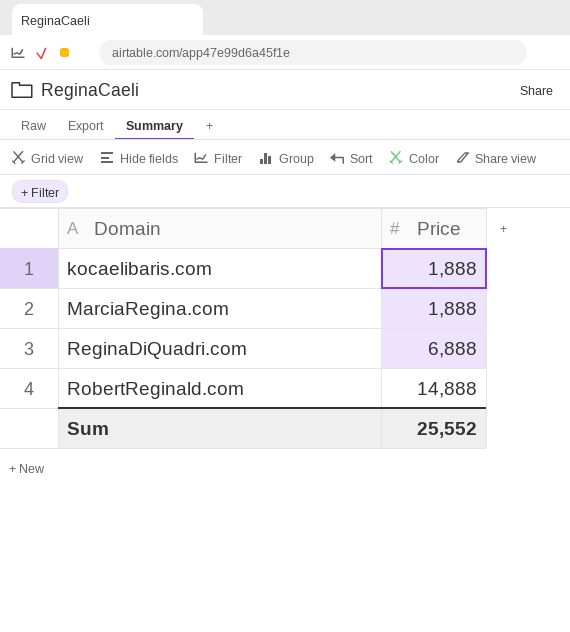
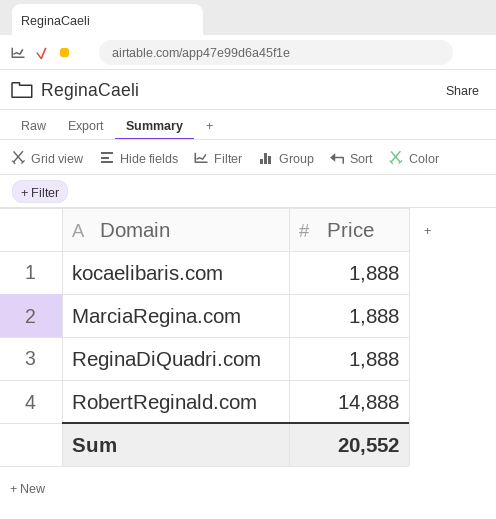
ReginaDiQuadri.com | Price: 6,888 -> 1,888
Sum | Price: 25,552 -> 20,552

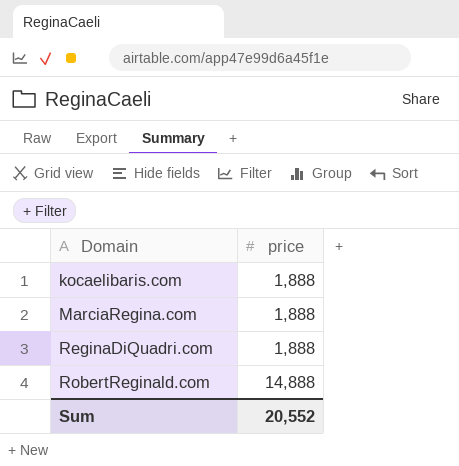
column name: Price -> price

